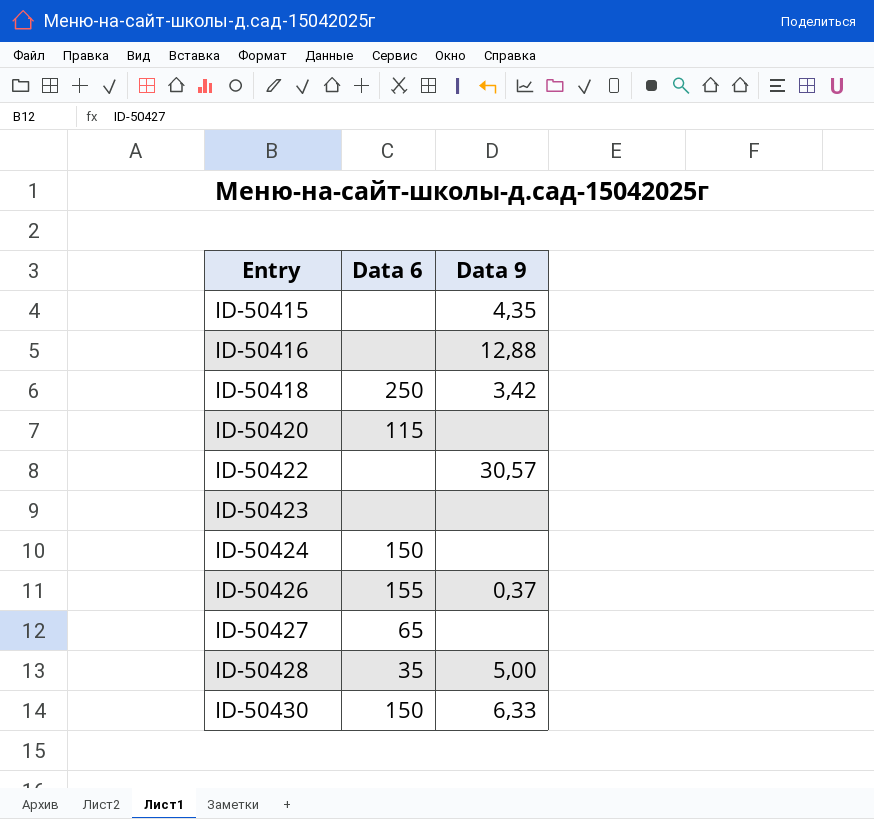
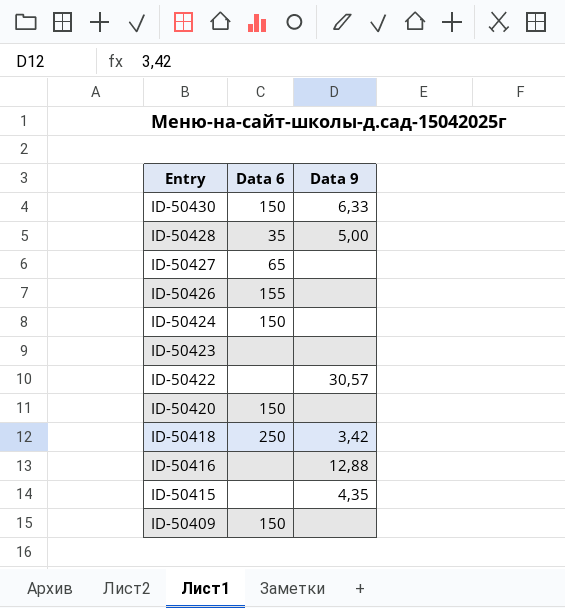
row order: Entry ascending -> Entry descending
ID-50426 | Data 9: 0,37 -> none
ID-50420 | Data 6: 115 -> 150
row ID-50409: none -> 150 | none

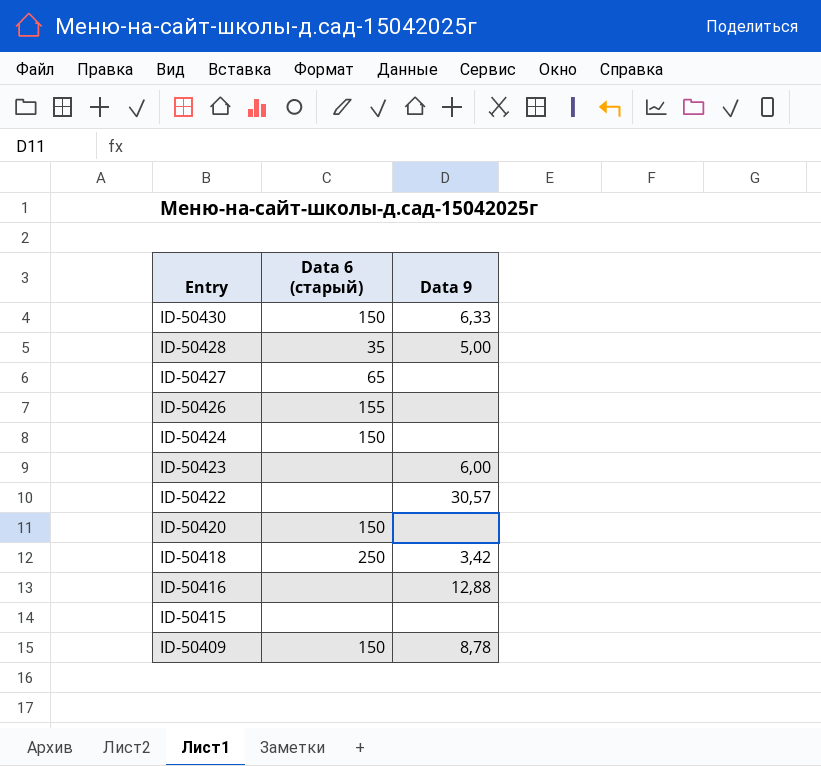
column name: Data 6 -> Data 6 (старый)
ID-50423 | Data 9: none -> 6,00
ID-50415 | Data 9: 4,35 -> none
ID-50409 | Data 9: none -> 8,78

